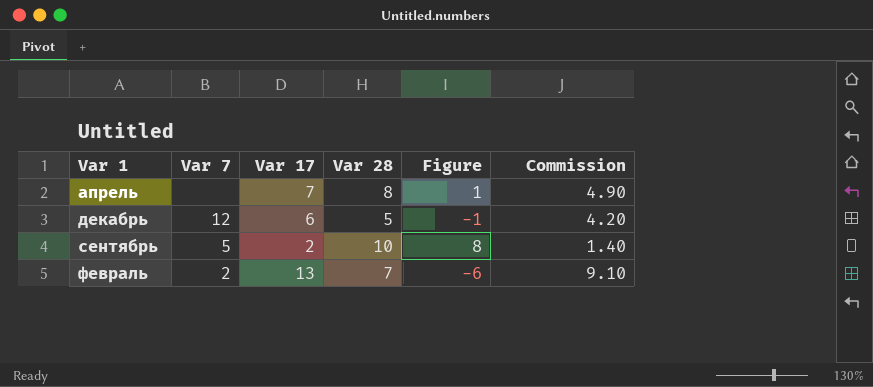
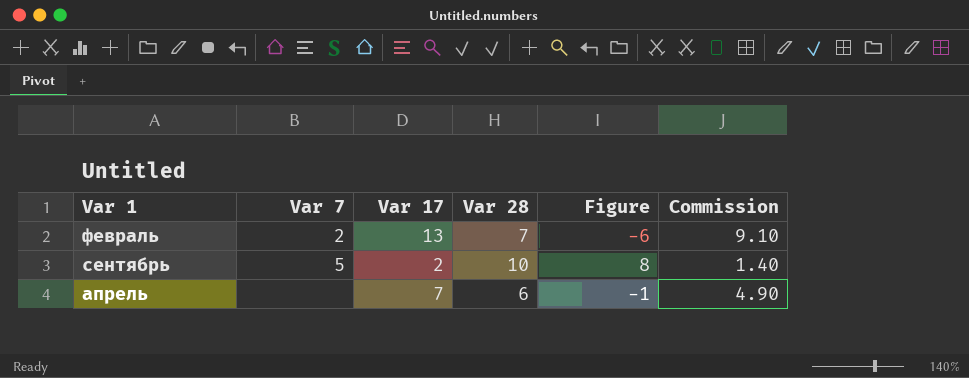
row order: Var 1 ascending -> Var 1 descending
row декабрь: 12 | 6 | 5 | -1 | 4.20 -> none
апрель | Var 28: 8 -> 6
апрель | Figure: 1 -> -1

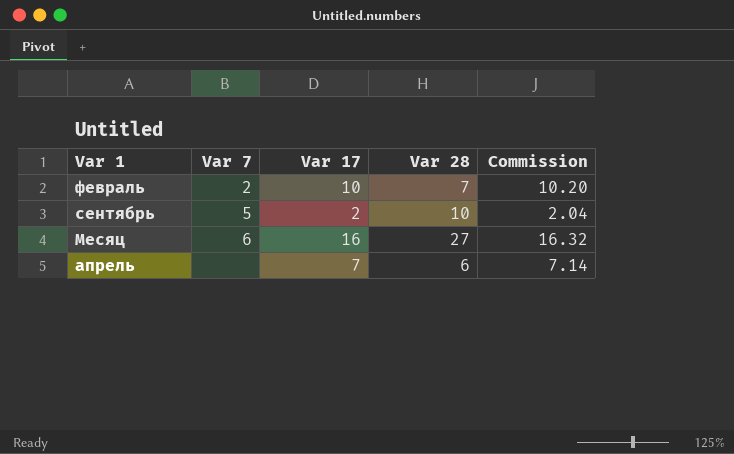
column Figure | formula: [Var 28] - [Var 17] -> none
column Commission | formula: [Var 17] * 0.7 -> [Var 17] * 1.02
февраль | Var 17: 13 -> 10
row Месяц: none -> 6 | 16 | 27 | 16.32

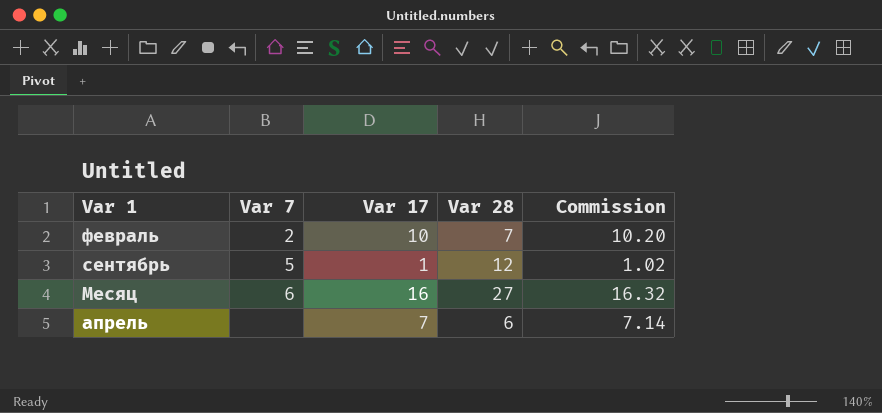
сентябрь | Var 17: 2 -> 1
сентябрь | Var 28: 10 -> 12
сентябрь | Commission: 2.04 -> 1.02

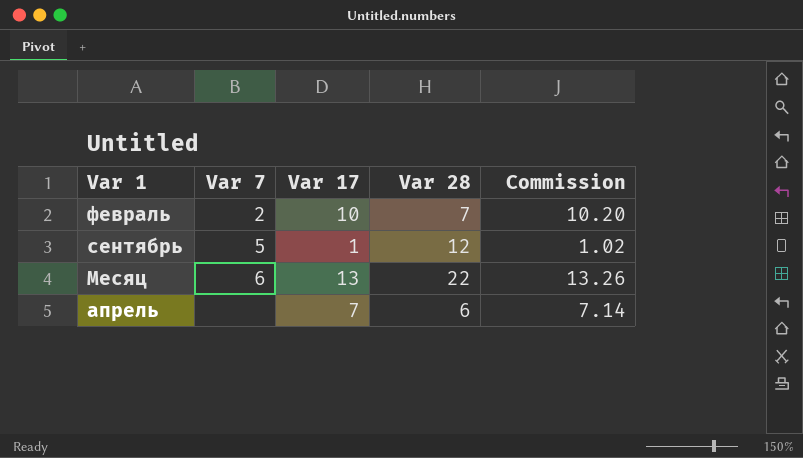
Месяц | Var 17: 16 -> 13
Месяц | Var 28: 27 -> 22
Месяц | Commission: 16.32 -> 13.26

